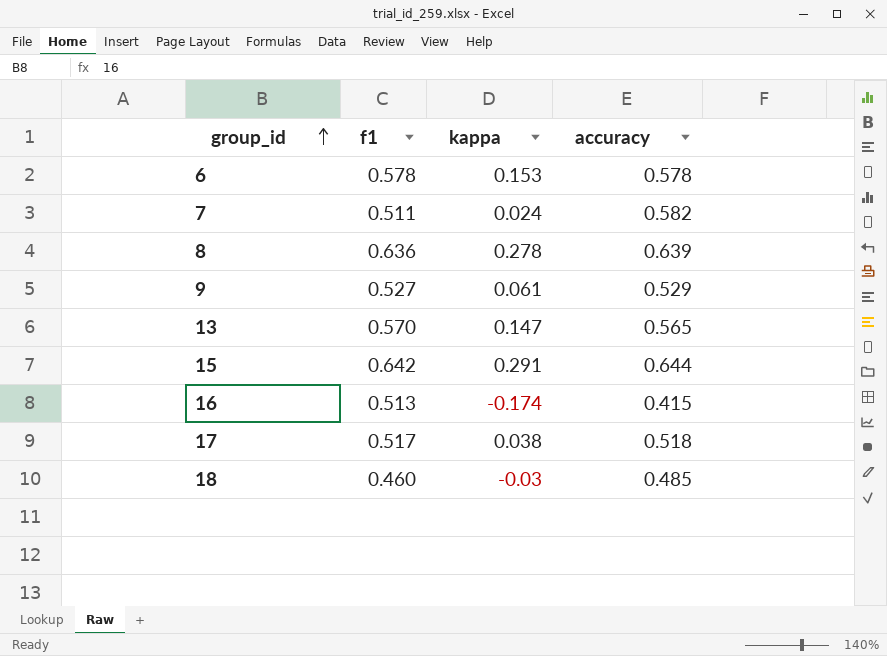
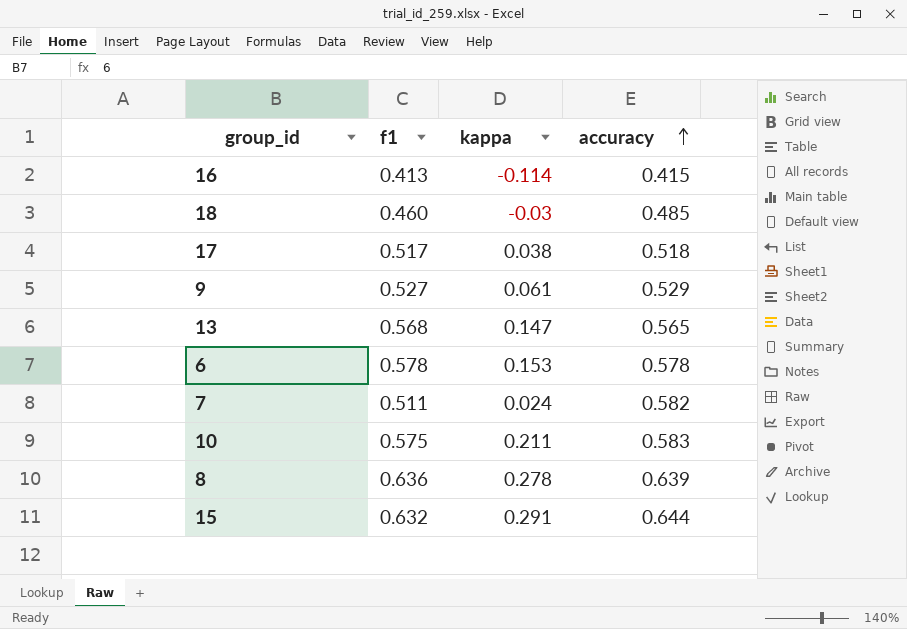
row order: group_id ascending -> accuracy ascending
16 | f1: 0.513 -> 0.413
16 | kappa: -0.174 -> -0.114
13 | f1: 0.570 -> 0.568
row 10: none -> 0.575 | 0.211 | 0.583
15 | f1: 0.642 -> 0.632

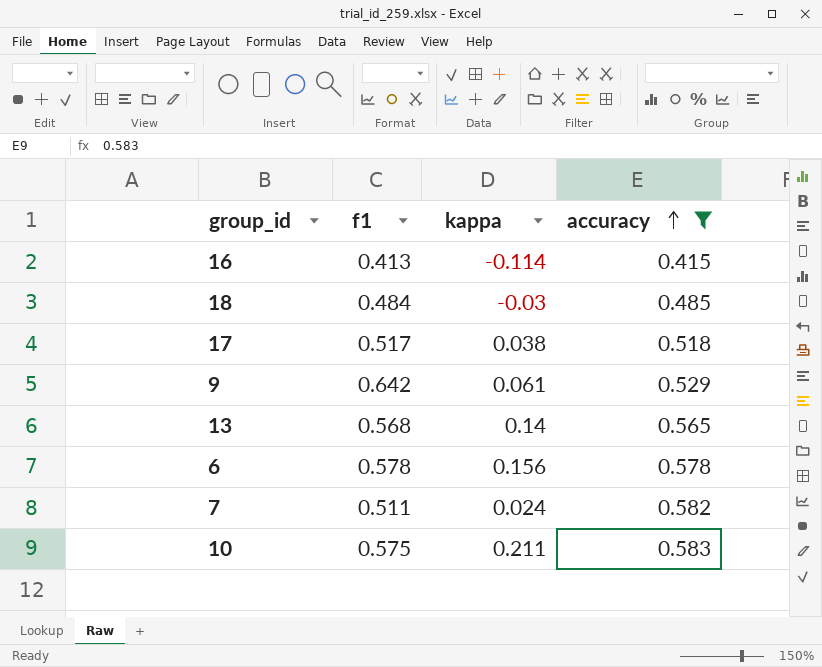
filter: none -> accuracy <= 0.583
18 | f1: 0.460 -> 0.484
9 | f1: 0.527 -> 0.642
13 | kappa: 0.147 -> 0.14
6 | kappa: 0.153 -> 0.156

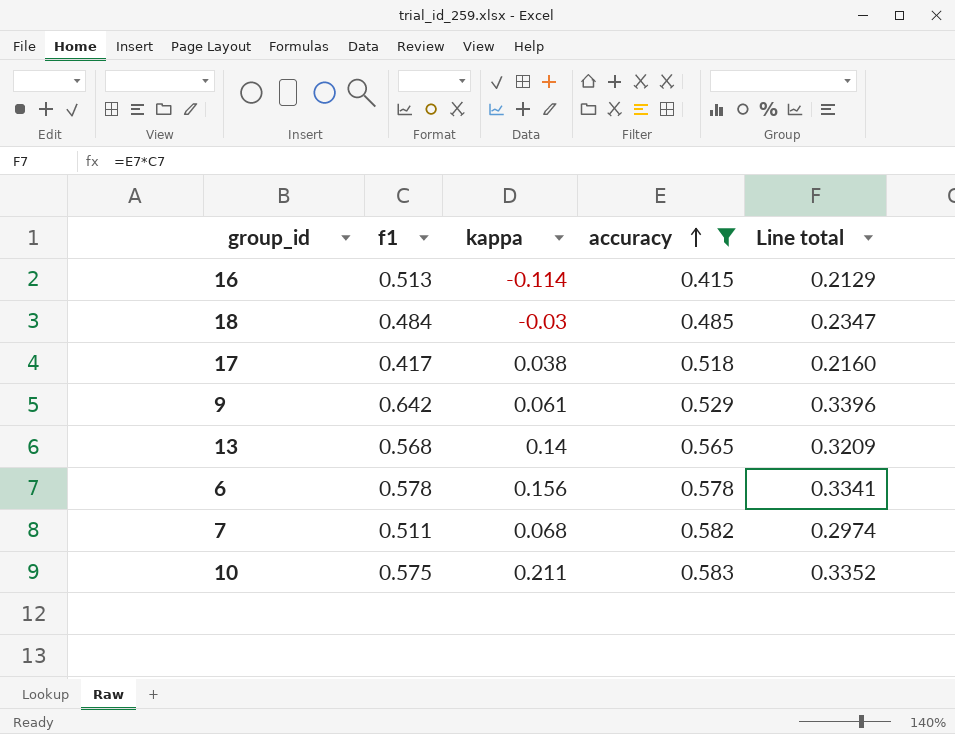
column Line total | formula: none -> [f1] * [accuracy]
16 | f1: 0.413 -> 0.513
17 | f1: 0.517 -> 0.417
7 | kappa: 0.024 -> 0.068

